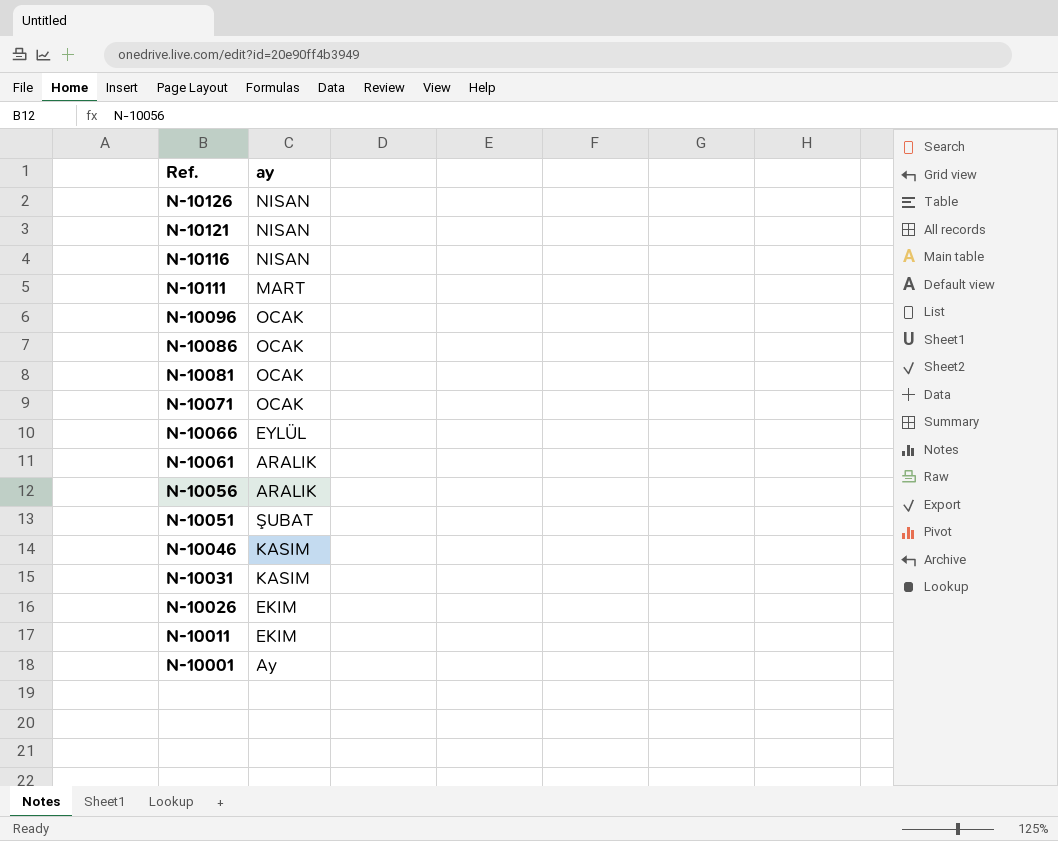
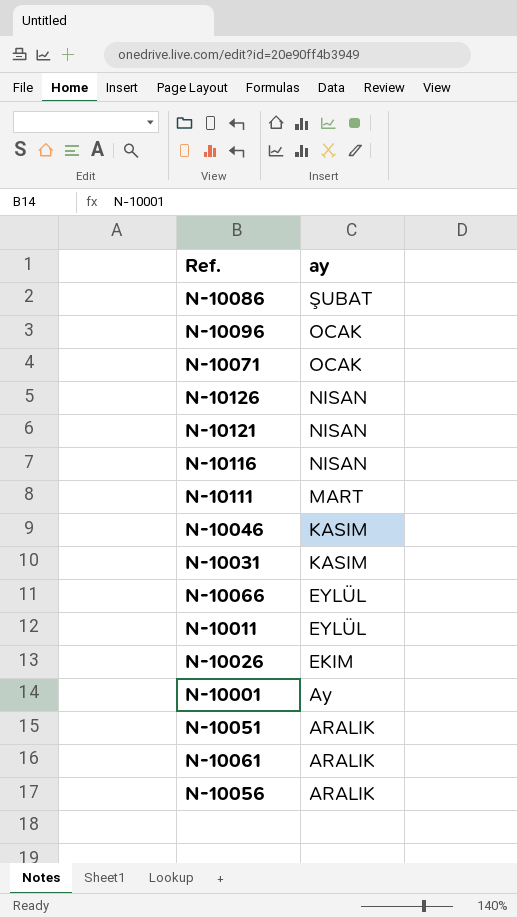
row order: Ref. descending -> ay descending
row N-10081: OCAK -> none
N-10086 | ay: OCAK -> ŞUBAT
N-10011 | ay: EKIM -> EYLÜL
N-10051 | ay: ŞUBAT -> ARALIK

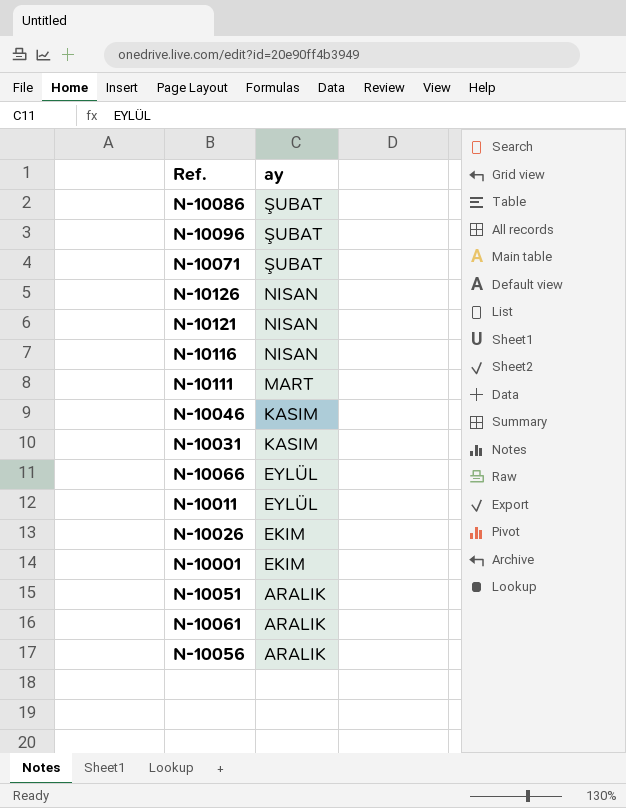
N-10096 | ay: OCAK -> ŞUBAT
N-10071 | ay: OCAK -> ŞUBAT
N-10001 | ay: Ay -> EKIM

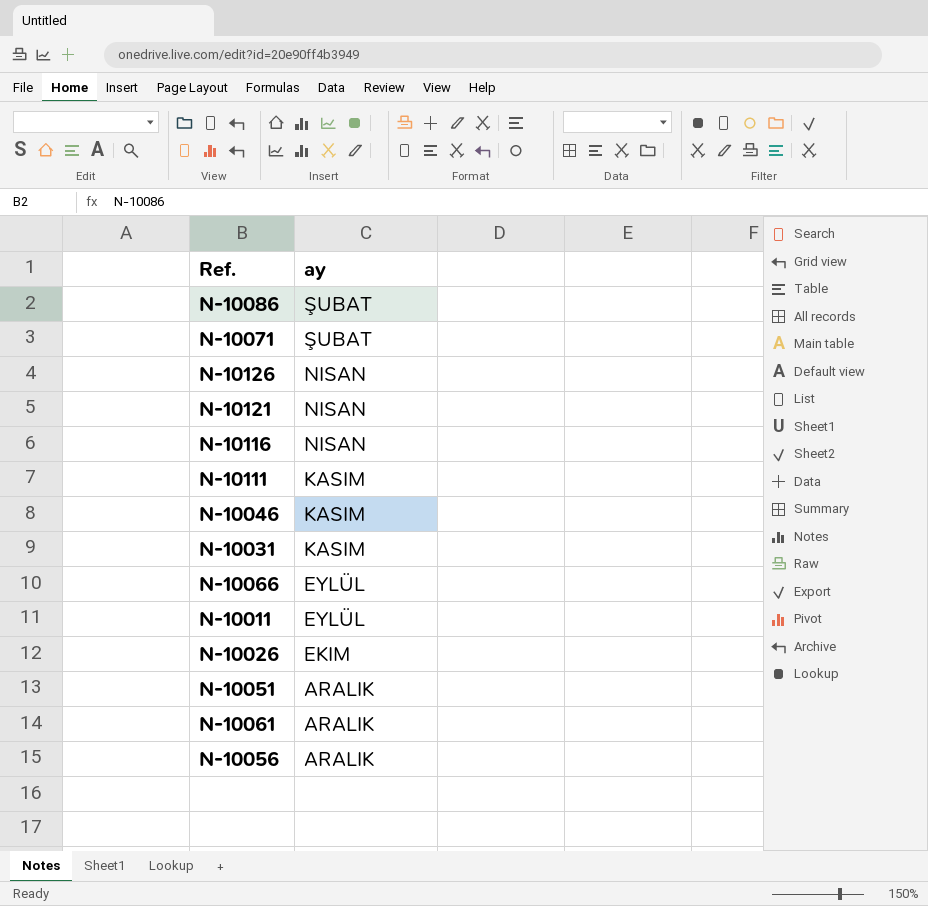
row N-10096: ŞUBAT -> none
row N-10001: EKIM -> none
N-10111 | ay: MART -> KASIM

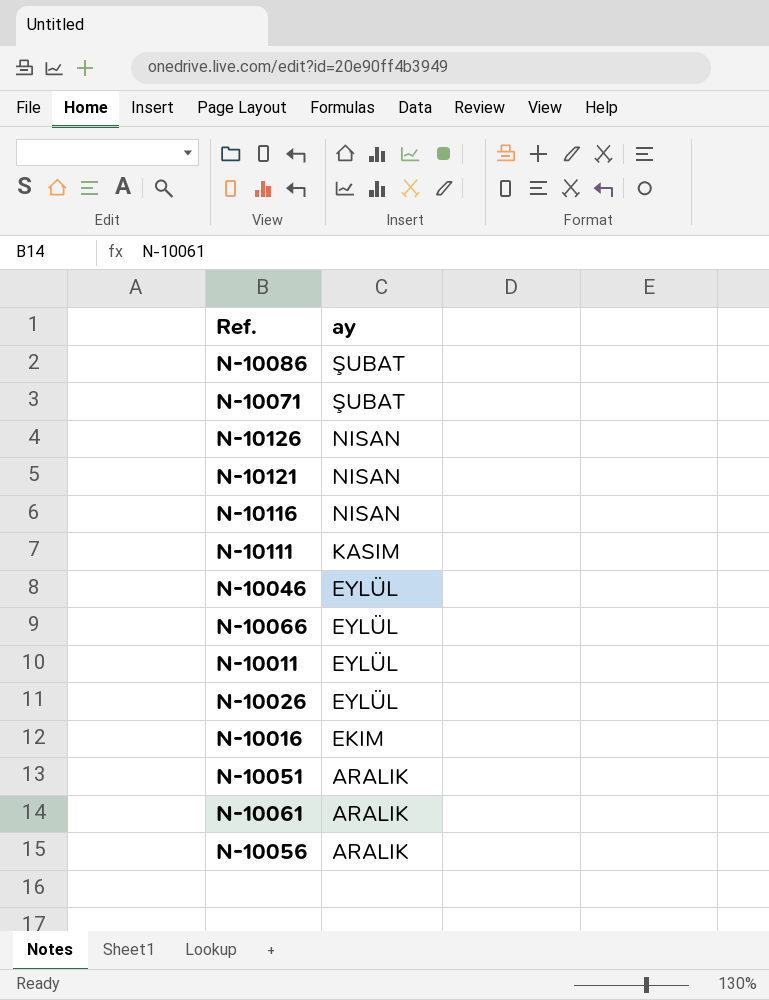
row N-10031: KASIM -> none
N-10046 | ay: KASIM -> EYLÜL
N-10026 | ay: EKIM -> EYLÜL
row N-10016: none -> EKIM

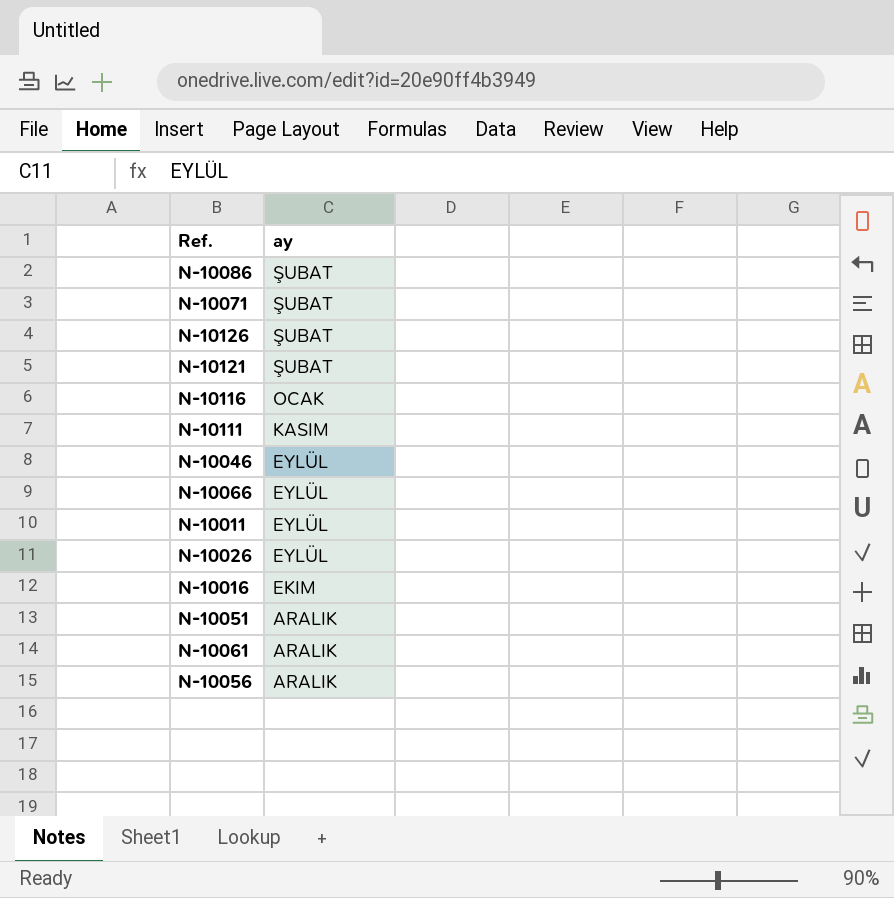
N-10126 | ay: NISAN -> ŞUBAT
N-10121 | ay: NISAN -> ŞUBAT
N-10116 | ay: NISAN -> OCAK

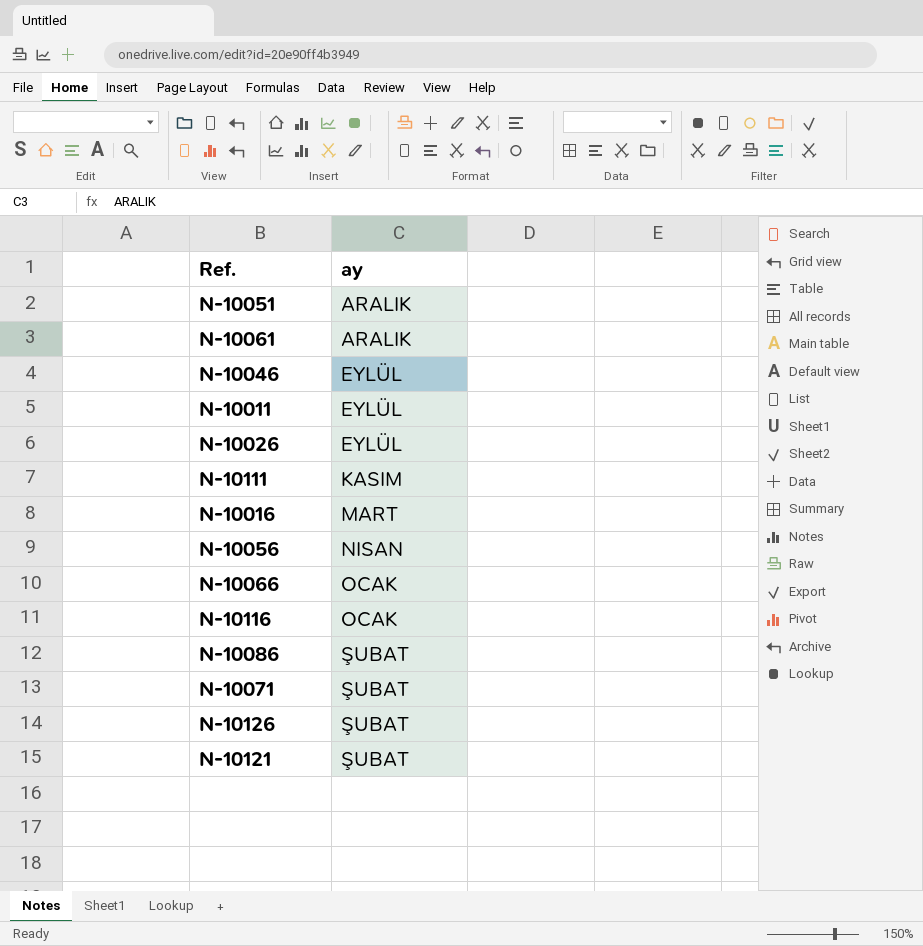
row order: ay descending -> ay ascending
N-10016 | ay: EKIM -> MART
N-10056 | ay: ARALIK -> NISAN
N-10066 | ay: EYLÜL -> OCAK

